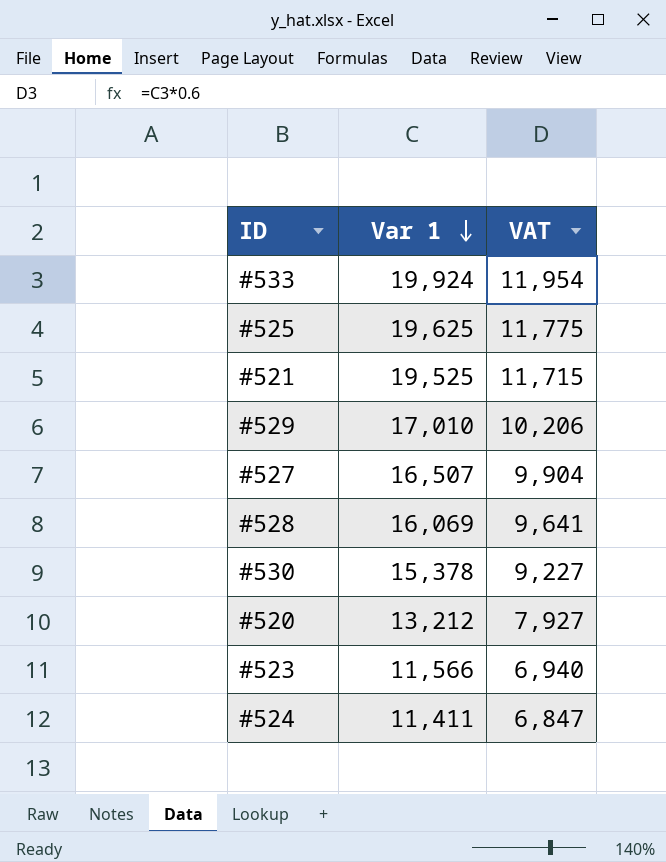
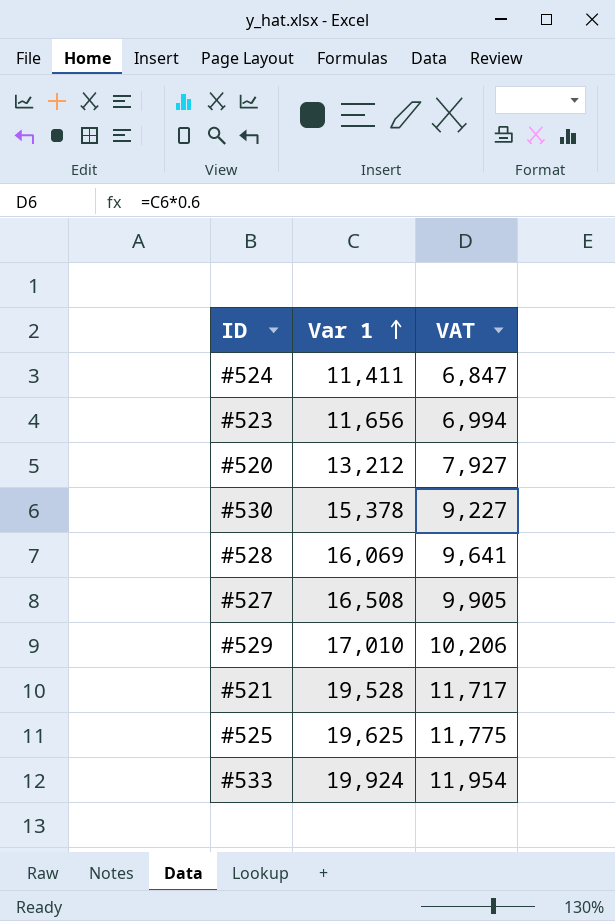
row order: Var 1 descending -> Var 1 ascending
#523 | Var 1: 11,566 -> 11,656
#523 | VAT: 6,940 -> 6,994
#527 | Var 1: 16,507 -> 16,508
#527 | VAT: 9,904 -> 9,905
#521 | Var 1: 19,525 -> 19,528
#521 | VAT: 11,715 -> 11,717

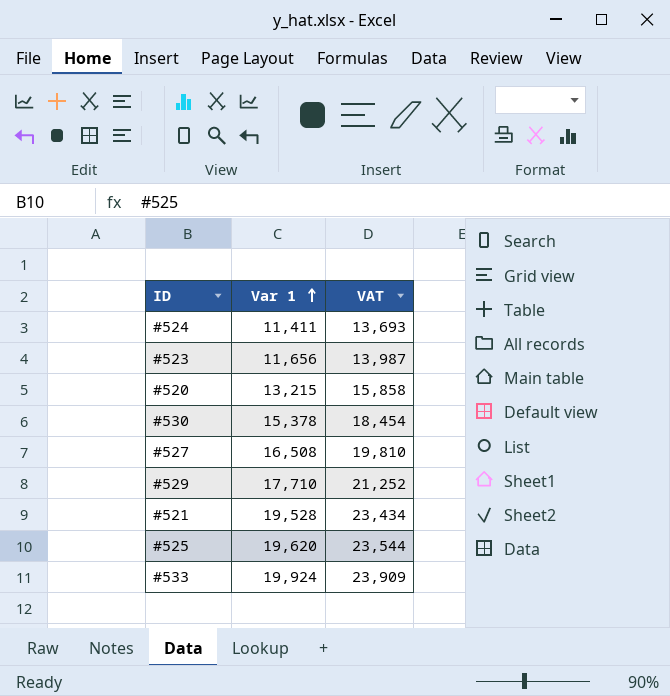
column VAT | formula: [Var 1] * 0.6 -> [Var 1] * 1.2
row #528: 16,069 | 9,641 -> none
#520 | Var 1: 13,212 -> 13,215
#529 | Var 1: 17,010 -> 17,710
#525 | Var 1: 19,625 -> 19,620

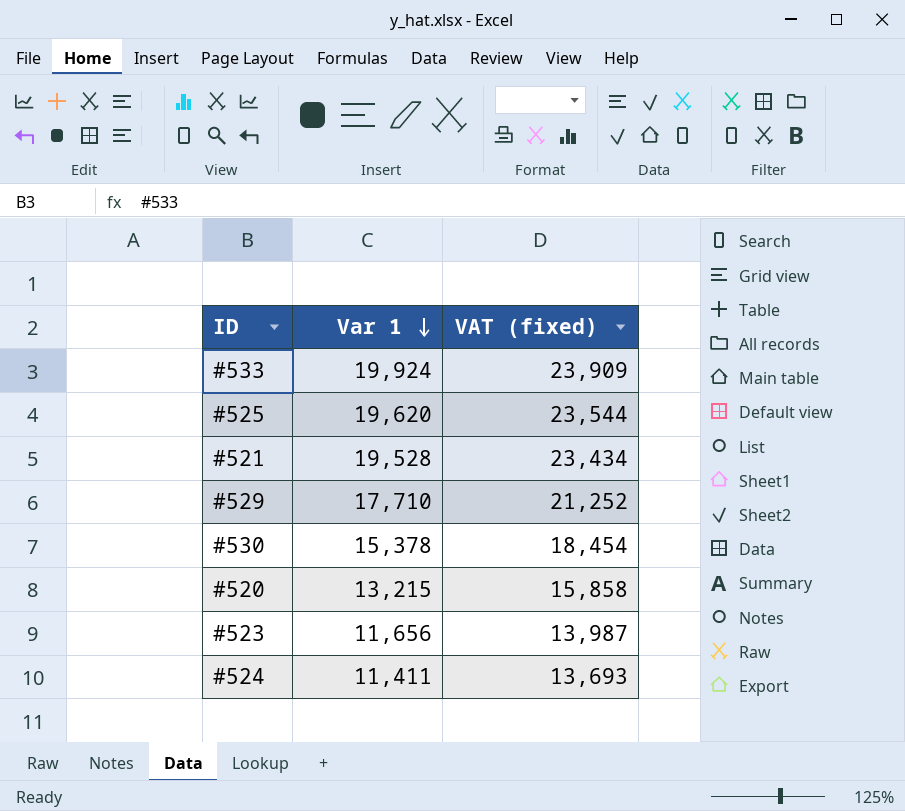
row order: Var 1 ascending -> Var 1 descending
column name: VAT -> VAT (fixed)
row #527: 16,508 | 19,810 -> none

